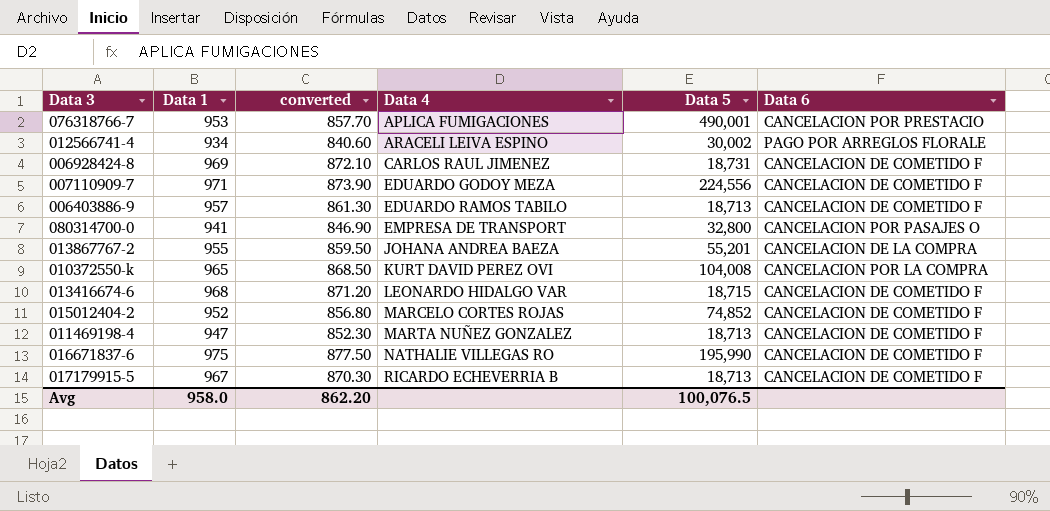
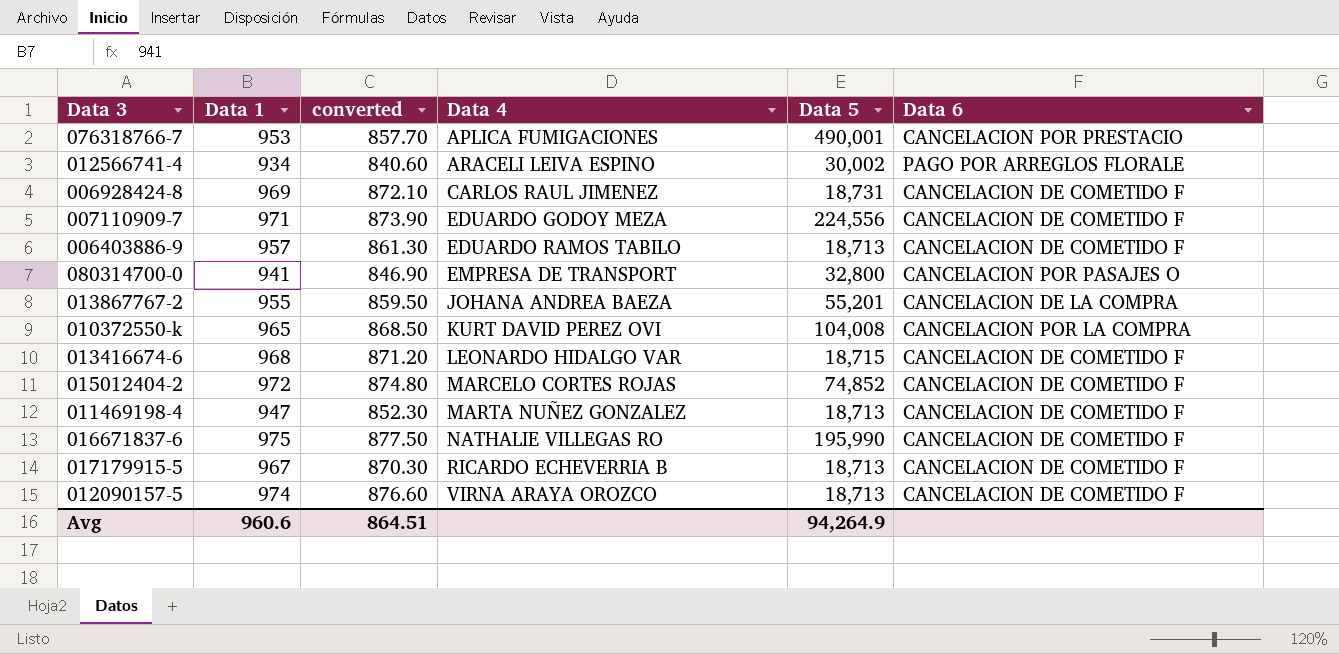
015012404-2 | Data 1: 952 -> 972
015012404-2 | converted: 856.80 -> 874.80
row 012090157-5: none -> 974 | 876.60 | VIRNA ARAYA OROZCO | 18,713 | CANCELACION DE COMETIDO F
Avg | Data 1: 958.0 -> 960.6
Avg | converted: 862.20 -> 864.51
Avg | Data 5: 100,076.5 -> 94,264.9

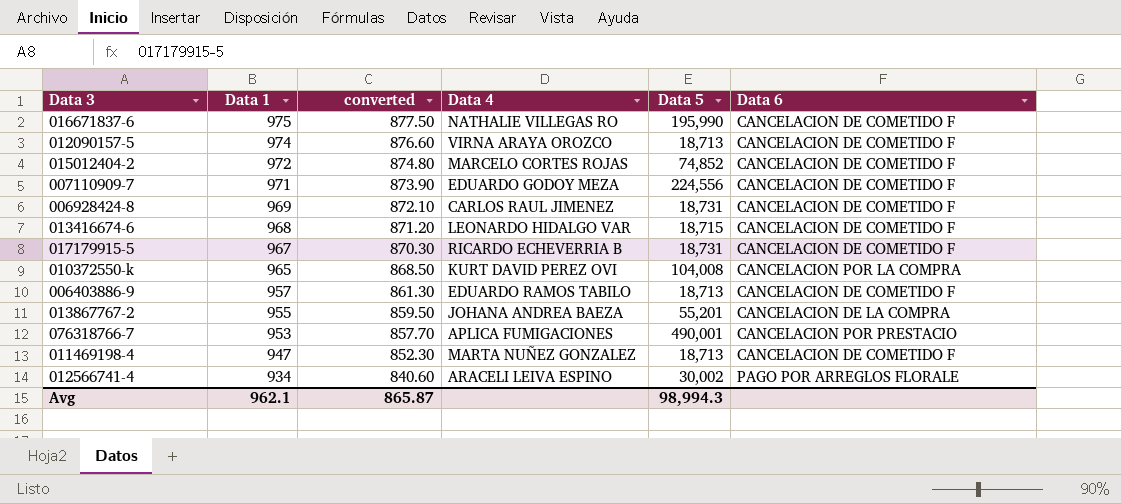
row order: Data 4 ascending -> Data 1 descending
row 080314700-0: 941 | 846.90 | EMPRESA DE TRANSPORT | 32,800 | CANCELACION POR PASAJES O -> none
017179915-5 | Data 5: 18,713 -> 18,731
Avg | Data 1: 960.6 -> 962.1
Avg | converted: 864.51 -> 865.87
Avg | Data 5: 94,264.9 -> 98,994.3

